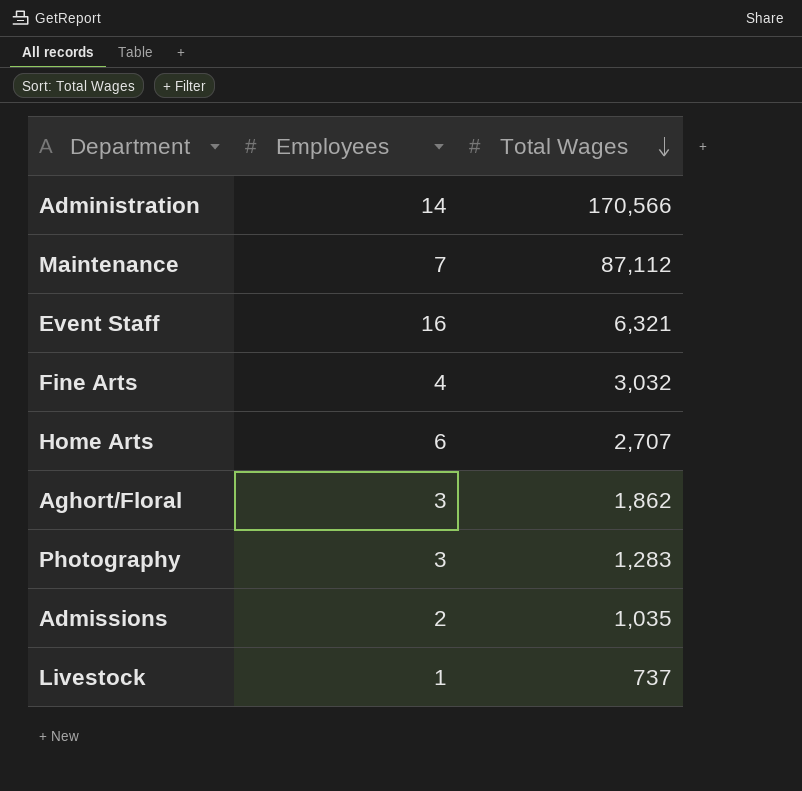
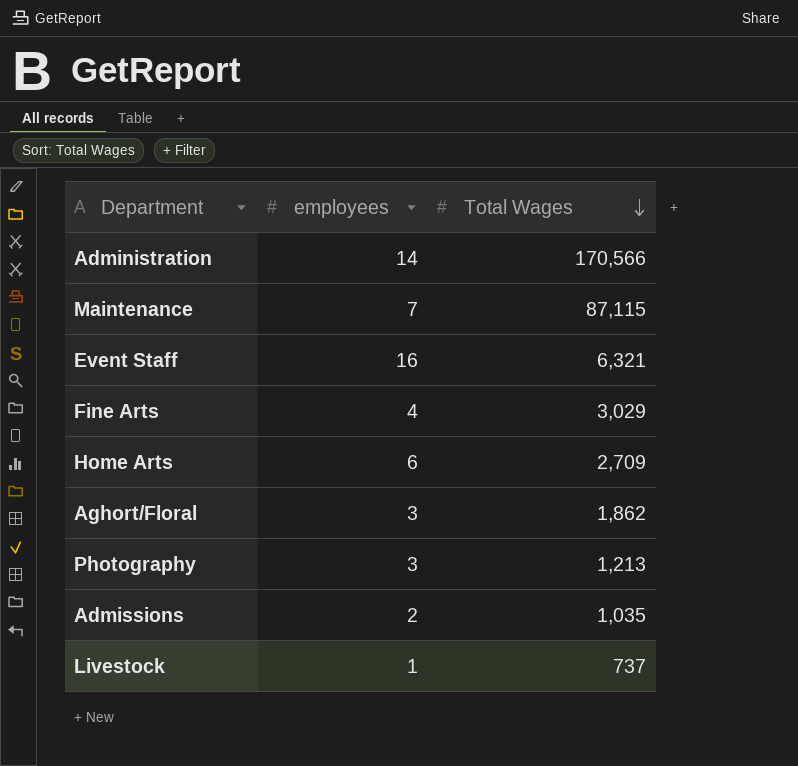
column name: Employees -> employees
Maintenance | Total Wages: 87,112 -> 87,115
Fine Arts | Total Wages: 3,032 -> 3,029
Home Arts | Total Wages: 2,707 -> 2,709
Photography | Total Wages: 1,283 -> 1,213

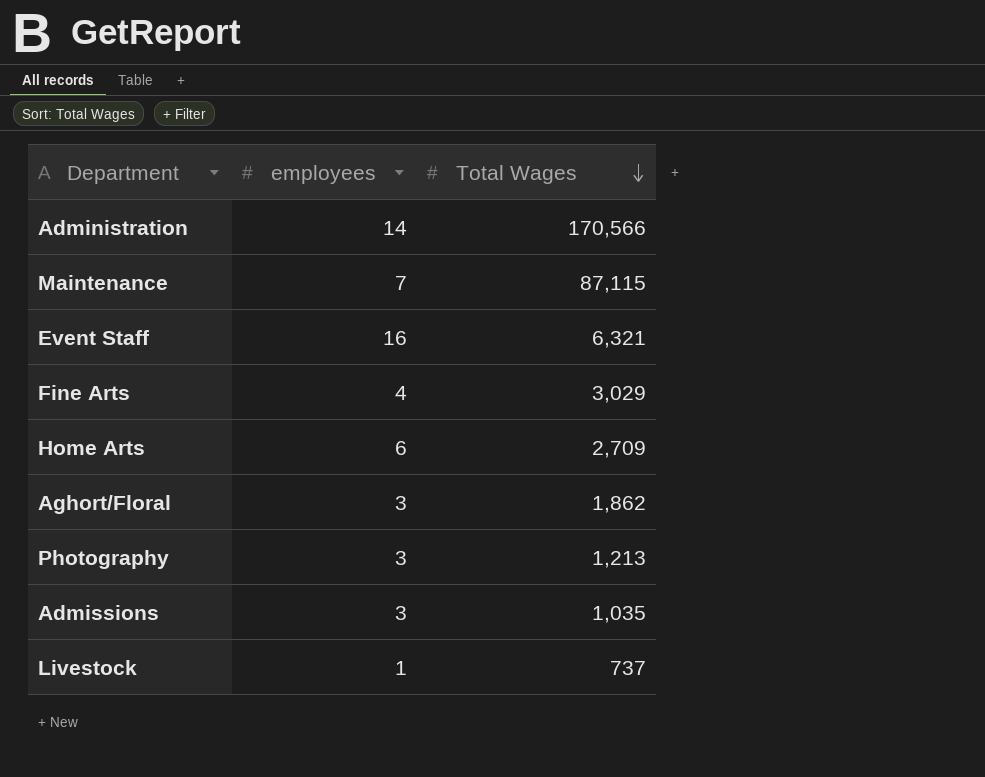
Admissions | employees: 2 -> 3

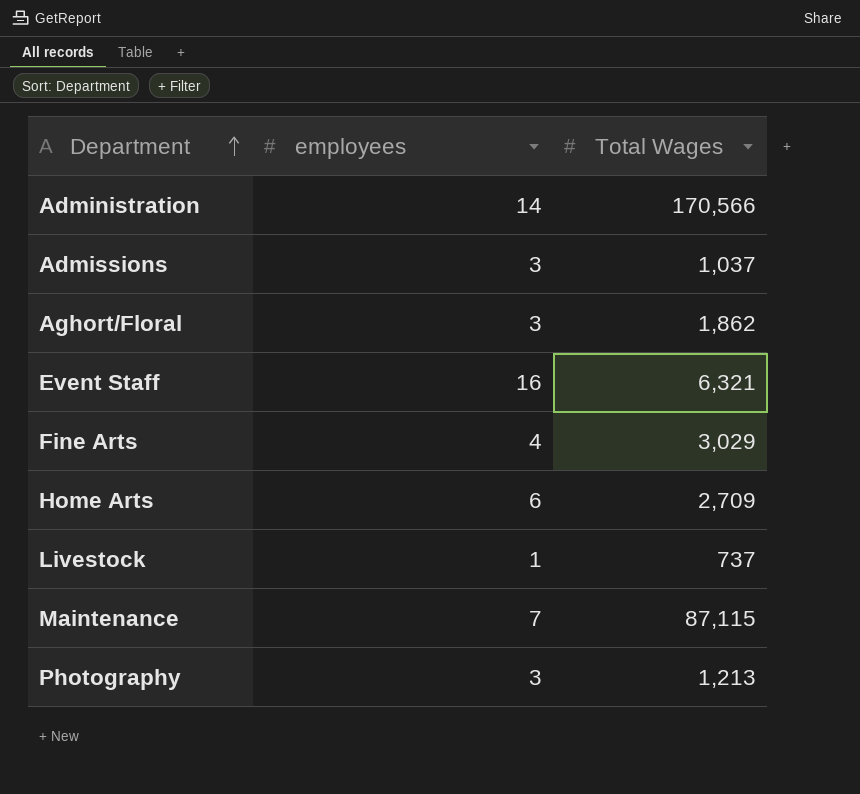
row order: Total Wages descending -> Department ascending
Admissions | Total Wages: 1,035 -> 1,037

